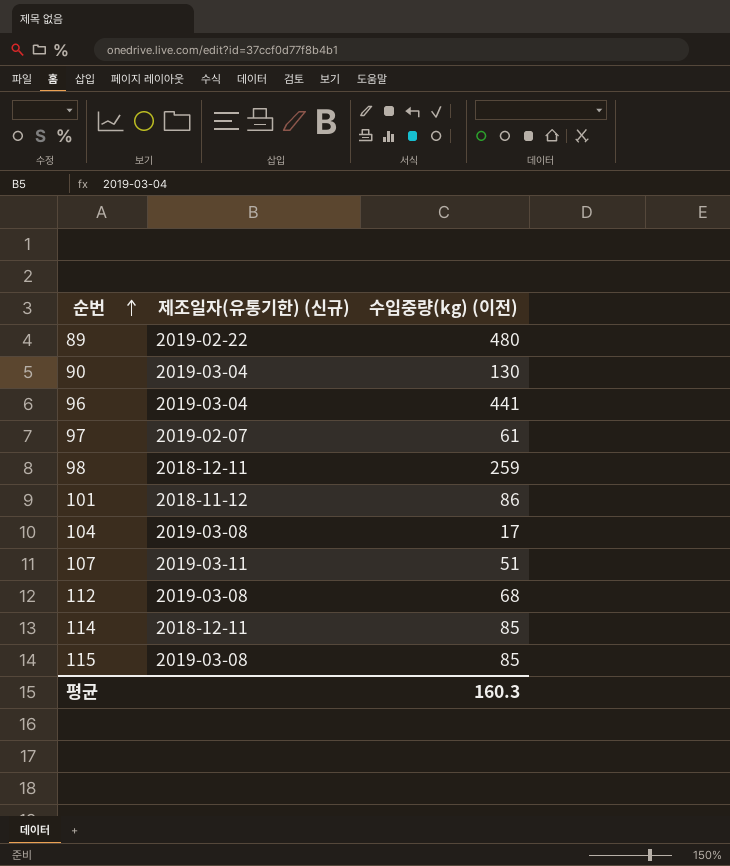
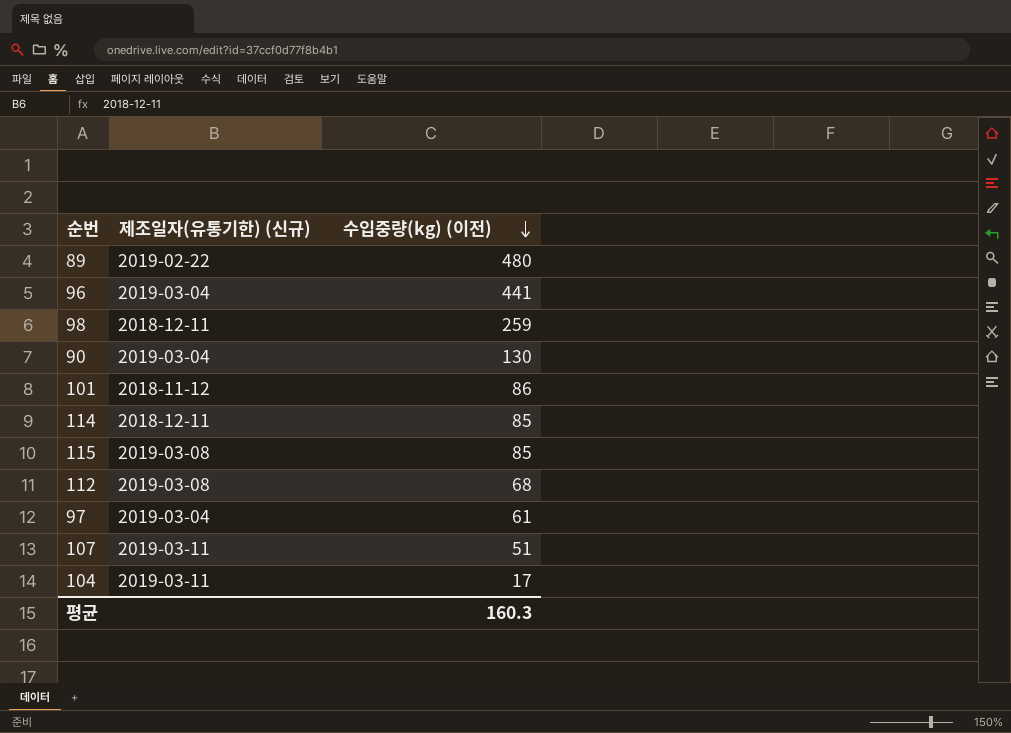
row order: 순번 ascending -> 수입중량(kg) (이전) descending
97 | 제조일자(유통기한) (신규): 2019-02-07 -> 2019-03-04
104 | 제조일자(유통기한) (신규): 2019-03-08 -> 2019-03-11

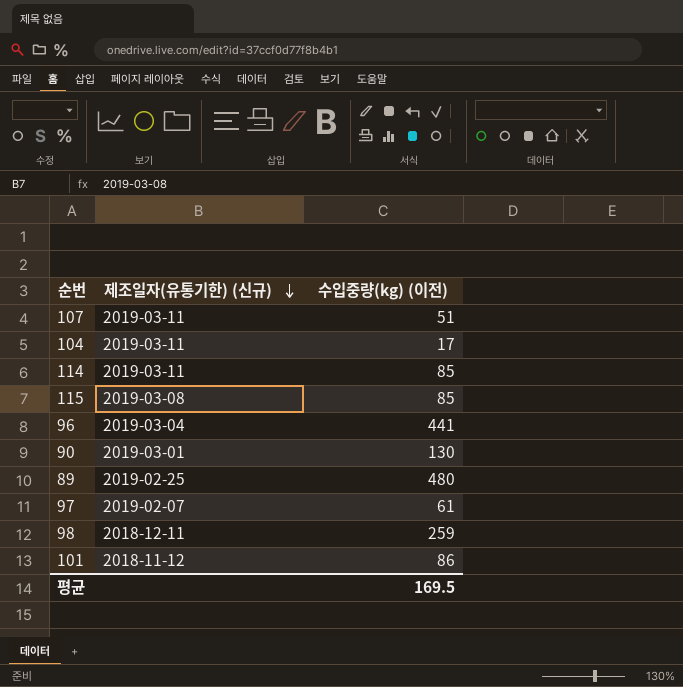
row order: 수입중량(kg) (이전) descending -> 제조일자(유통기한) (신규) descending
row 112: 2019-03-08 | 68 -> none
114 | 제조일자(유통기한) (신규): 2018-12-11 -> 2019-03-11
90 | 제조일자(유통기한) (신규): 2019-03-04 -> 2019-03-01
89 | 제조일자(유통기한) (신규): 2019-02-22 -> 2019-02-25
97 | 제조일자(유통기한) (신규): 2019-03-04 -> 2019-02-07
평균 | 수입중량(kg) (이전): 160.3 -> 169.5

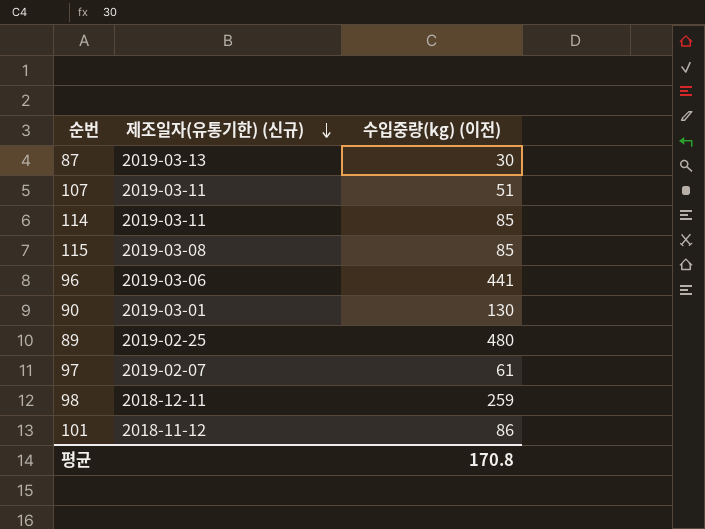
row 104: 2019-03-11 | 17 -> none
row 87: none -> 2019-03-13 | 30
96 | 제조일자(유통기한) (신규): 2019-03-04 -> 2019-03-06
평균 | 수입중량(kg) (이전): 169.5 -> 170.8

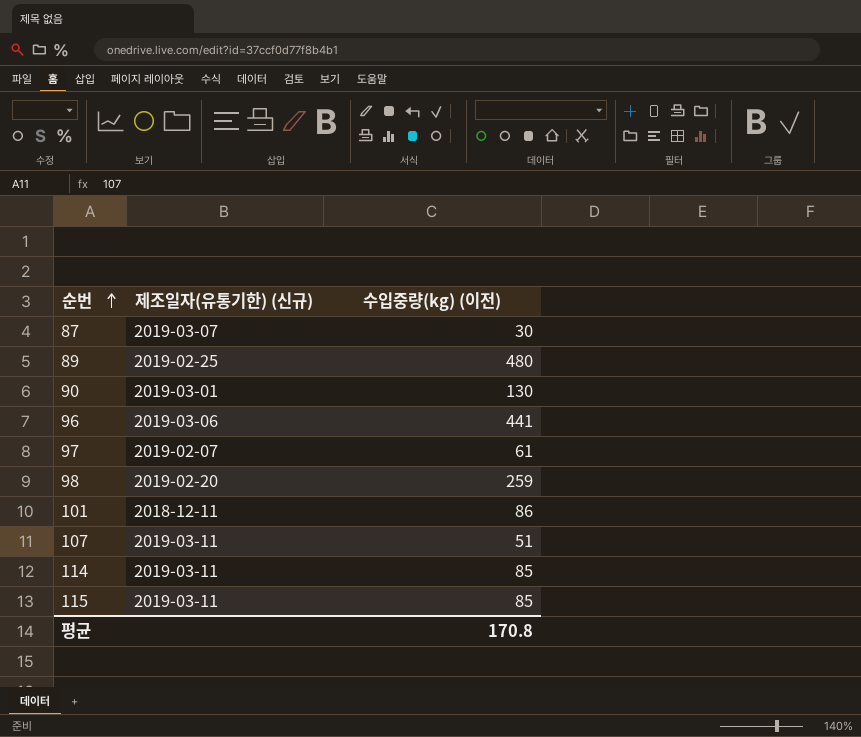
row order: 제조일자(유통기한) (신규) descending -> 순번 ascending
87 | 제조일자(유통기한) (신규): 2019-03-13 -> 2019-03-07
98 | 제조일자(유통기한) (신규): 2018-12-11 -> 2019-02-20
101 | 제조일자(유통기한) (신규): 2018-11-12 -> 2018-12-11
115 | 제조일자(유통기한) (신규): 2019-03-08 -> 2019-03-11

